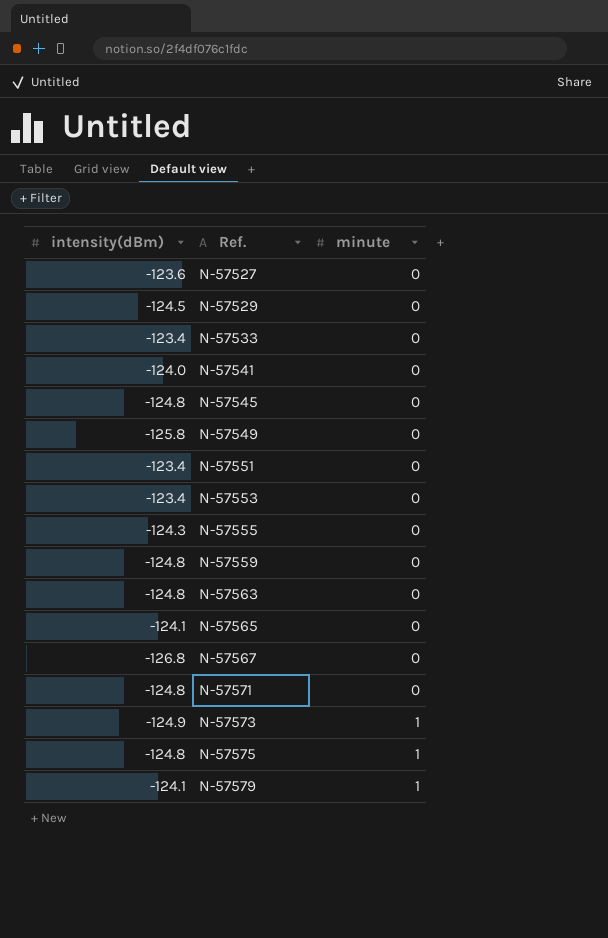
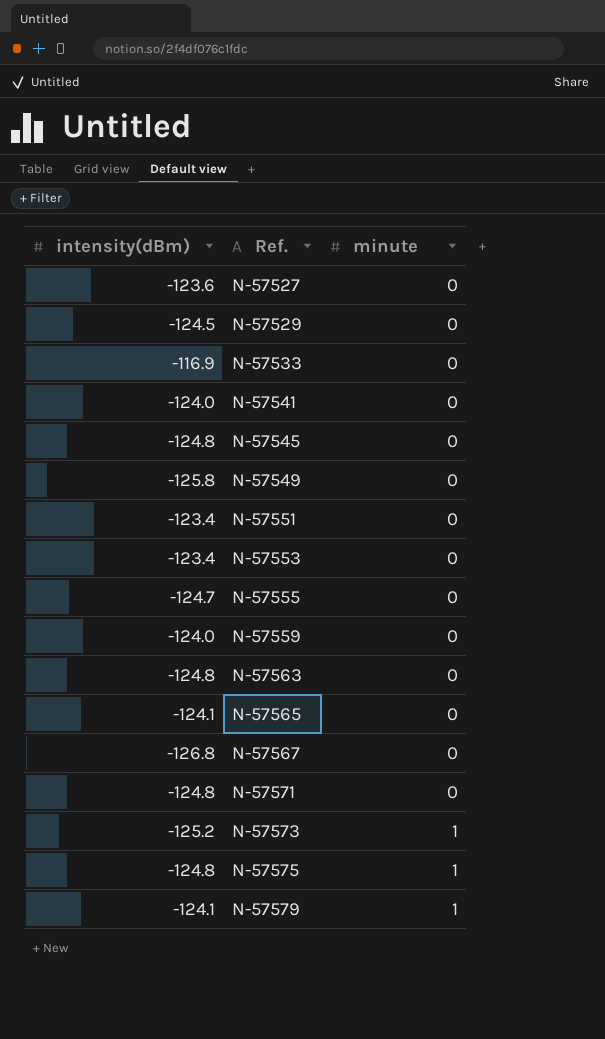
N-57533 | intensity(dBm): -123.4 -> -116.9
N-57555 | intensity(dBm): -124.3 -> -124.7
N-57559 | intensity(dBm): -124.8 -> -124.0
N-57573 | intensity(dBm): -124.9 -> -125.2

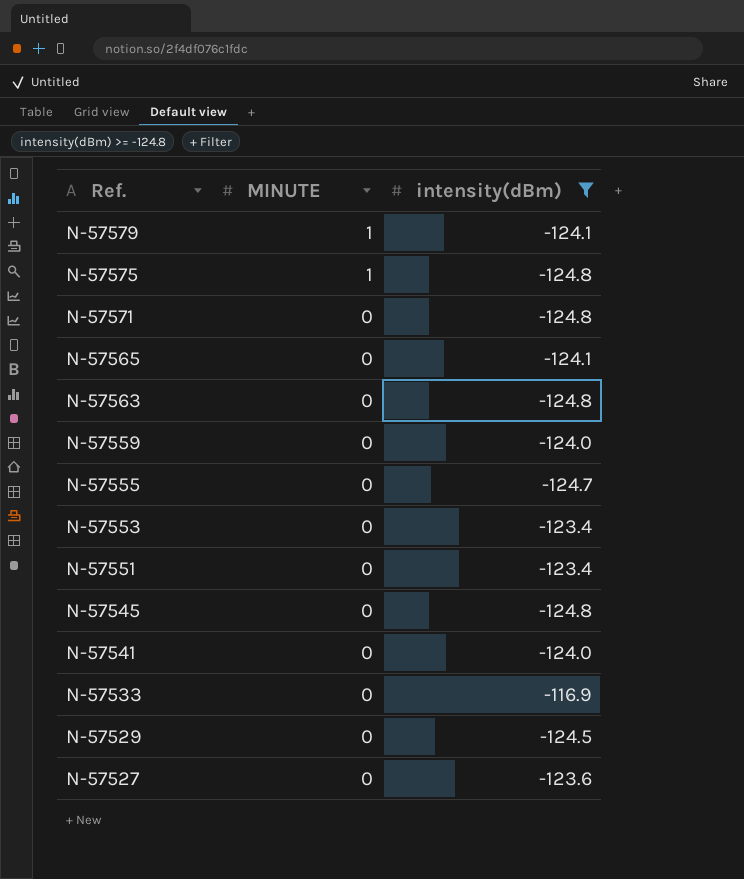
filter: none -> intensity(dBm) >= -124.8
row order: Ref. ascending -> Ref. descending
column name: minute -> MINUTE
column intensity(dBm) | position: 1 -> 3

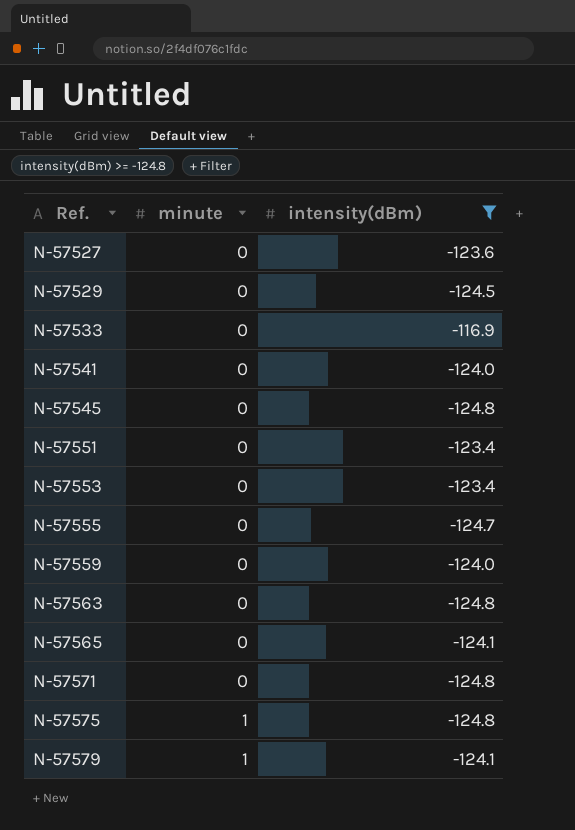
row order: Ref. descending -> Ref. ascending
column name: MINUTE -> minute

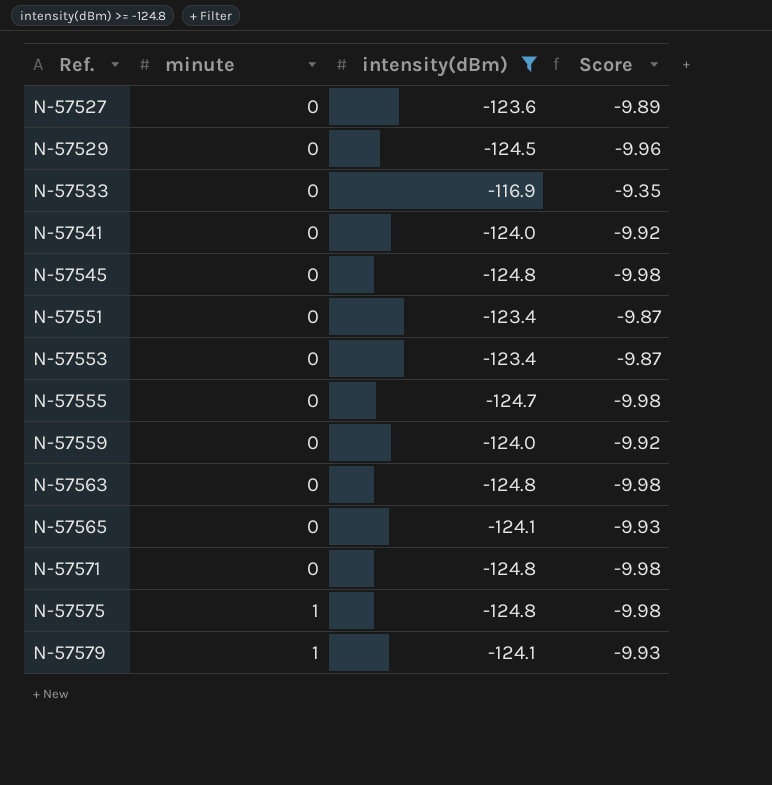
column Score | formula: none -> [intensity(dBm)] * 0.08

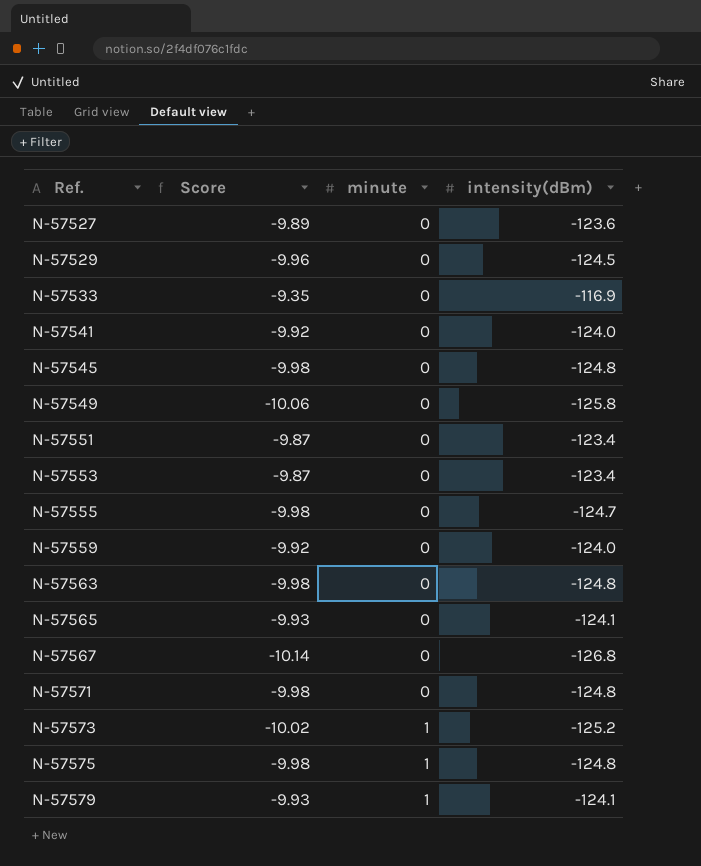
filter: intensity(dBm) >= -124.8 -> none
column Score | position: 4 -> 2

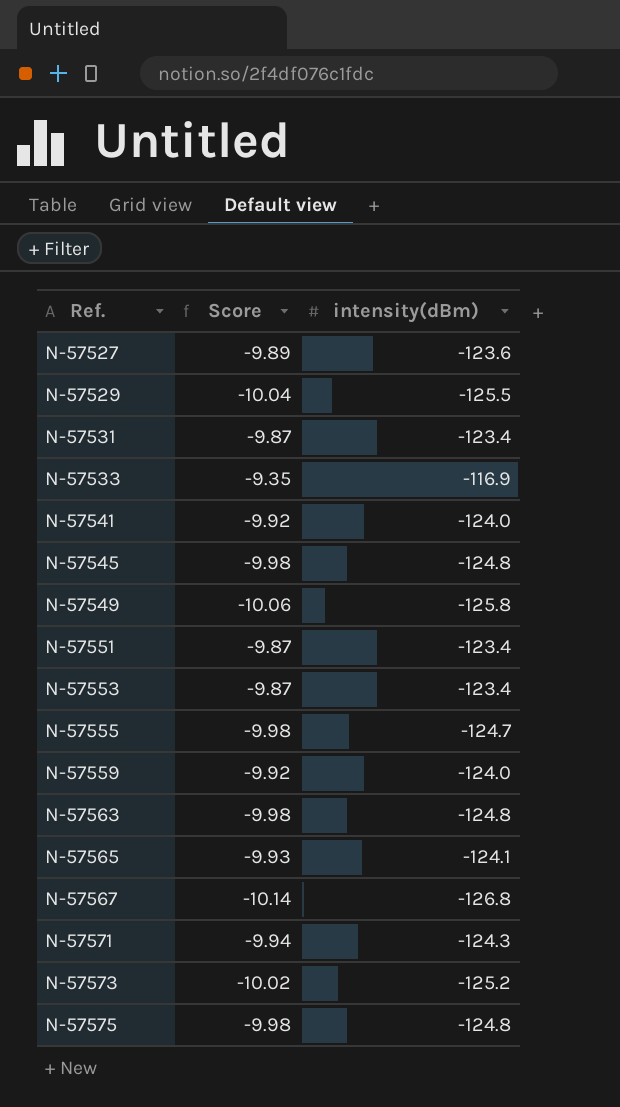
column minute | position: 3 -> none
row N-57579: -9.93 | 1 | -124.1 -> none
N-57529 | Score: -9.96 -> -10.04
N-57529 | intensity(dBm): -124.5 -> -125.5
row N-57531: none -> -9.87 | -123.4
N-57571 | Score: -9.98 -> -9.94
N-57571 | intensity(dBm): -124.8 -> -124.3

